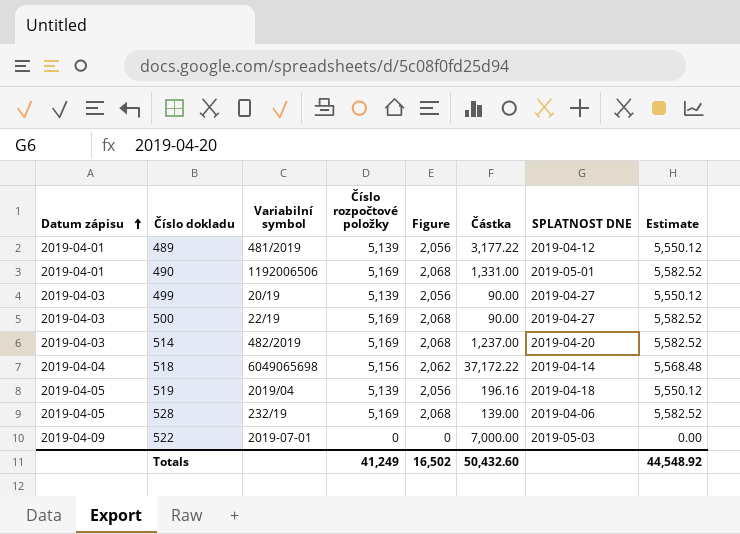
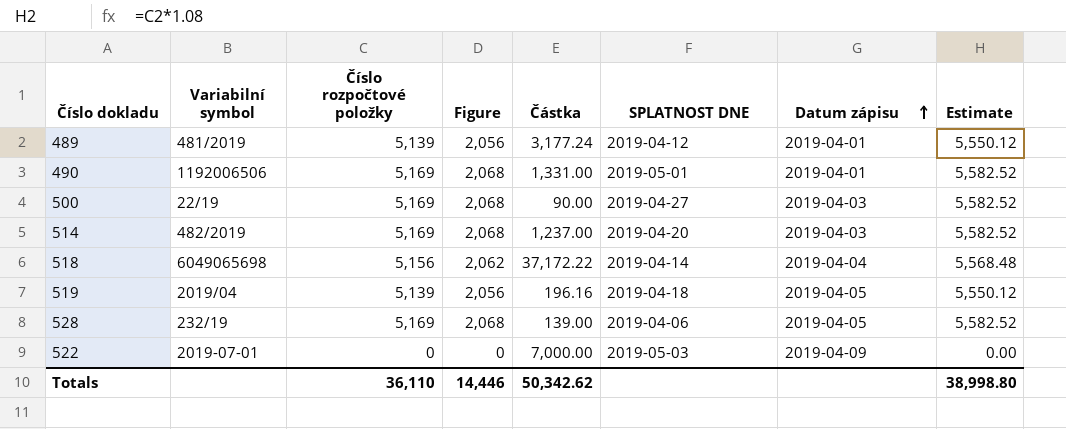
column Datum zápisu | position: 1 -> 7
row 499: 2019-04-03 | 20/19 | 5,139 | 2,056 | 90.00 | 2019-04-27 | 5,550.12 -> none
489 | Částka: 3,177.22 -> 3,177.24
Totals | Číslo rozpočtové položky: 41,249 -> 36,110
Totals | Figure: 16,502 -> 14,446
Totals | Částka: 50,432.60 -> 50,342.62
Totals | Estimate: 44,548.92 -> 38,998.80

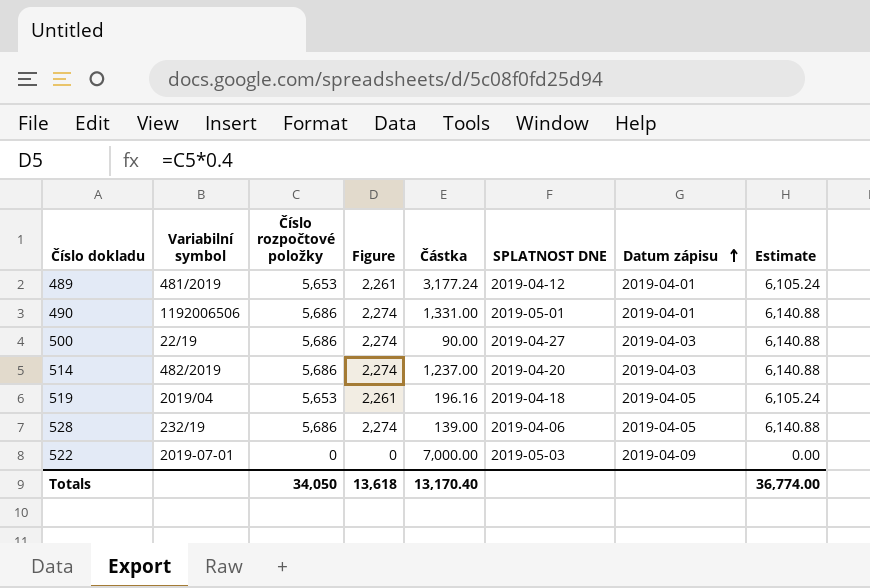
row 518: 6049065698 | 5,156 | 2,062 | 37,172.22 | 2019-04-14 | 2019-04-04 | 5,568.48 -> none
489 | Číslo rozpočtové položky: 5,139 -> 5,653
489 | Figure: 2,056 -> 2,261
489 | Estimate: 5,550.12 -> 6,105.24
490 | Číslo rozpočtové položky: 5,169 -> 5,686
490 | Figure: 2,068 -> 2,274
490 | Estimate: 5,582.52 -> 6,140.88
500 | Číslo rozpočtové položky: 5,169 -> 5,686
500 | Figure: 2,068 -> 2,274
500 | Estimate: 5,582.52 -> 6,140.88
514 | Číslo rozpočtové položky: 5,169 -> 5,686
514 | Figure: 2,068 -> 2,274
514 | Estimate: 5,582.52 -> 6,140.88
519 | Číslo rozpočtové položky: 5,139 -> 5,653
519 | Figure: 2,056 -> 2,261
519 | Estimate: 5,550.12 -> 6,105.24
528 | Číslo rozpočtové položky: 5,169 -> 5,686
528 | Figure: 2,068 -> 2,274
528 | Estimate: 5,582.52 -> 6,140.88
Totals | Číslo rozpočtové položky: 36,110 -> 34,050
Totals | Figure: 14,446 -> 13,618
Totals | Částka: 50,342.62 -> 13,170.40
Totals | Estimate: 38,998.80 -> 36,774.00

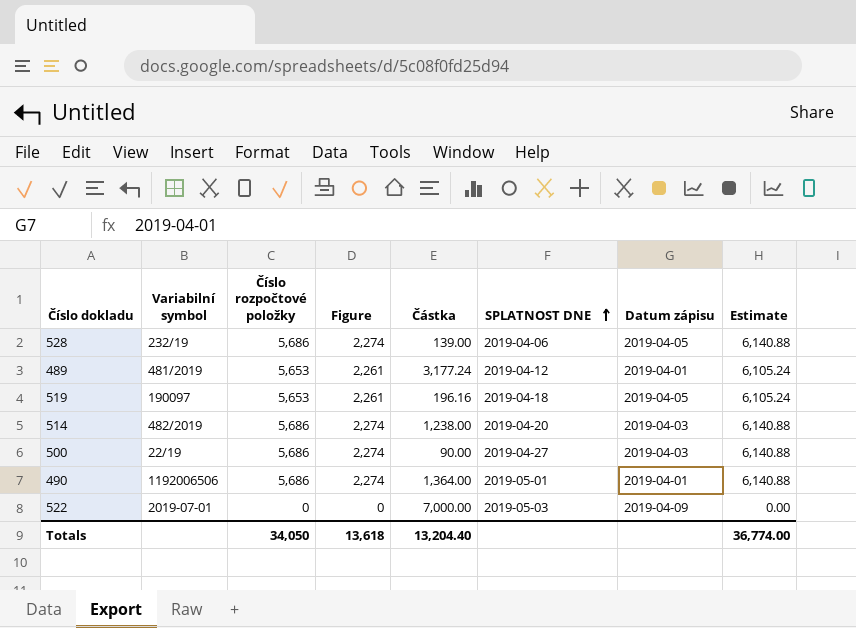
row order: Datum zápisu ascending -> SPLATNOST DNE ascending
519 | Variabilní symbol: 2019/04 -> 190097
514 | Částka: 1,237.00 -> 1,238.00
490 | Částka: 1,331.00 -> 1,364.00
Totals | Částka: 13,170.40 -> 13,204.40

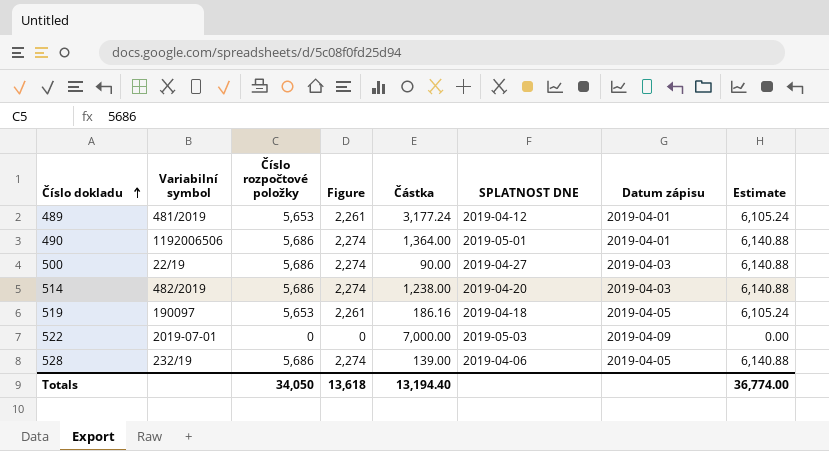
row order: SPLATNOST DNE ascending -> Číslo dokladu ascending
519 | Částka: 196.16 -> 186.16
Totals | Částka: 13,204.40 -> 13,194.40

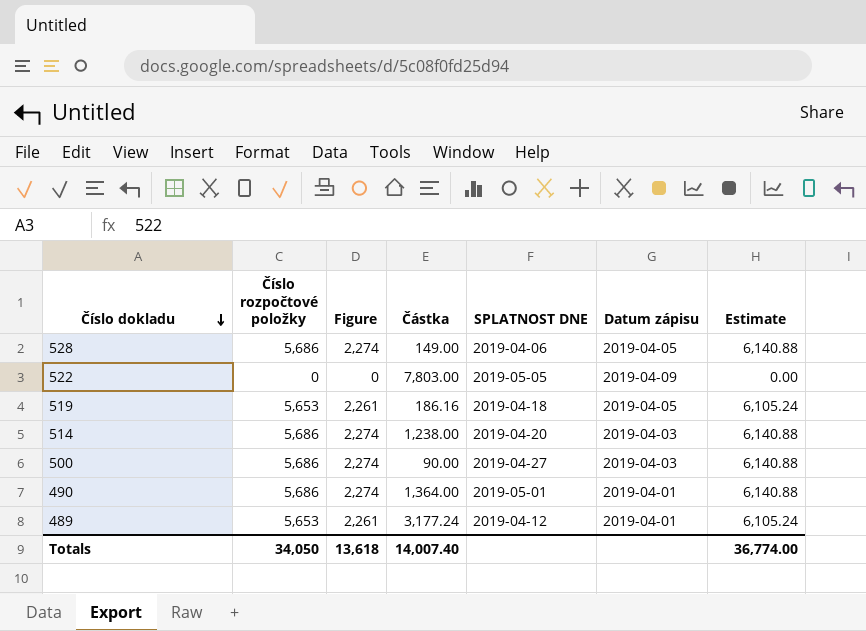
row order: Číslo dokladu ascending -> Číslo dokladu descending
column Variabilní symbol | position: 2 -> none
528 | Částka: 139.00 -> 149.00
522 | Částka: 7,000.00 -> 7,803.00
522 | SPLATNOST DNE: 2019-05-03 -> 2019-05-05
Totals | Částka: 13,194.40 -> 14,007.40

